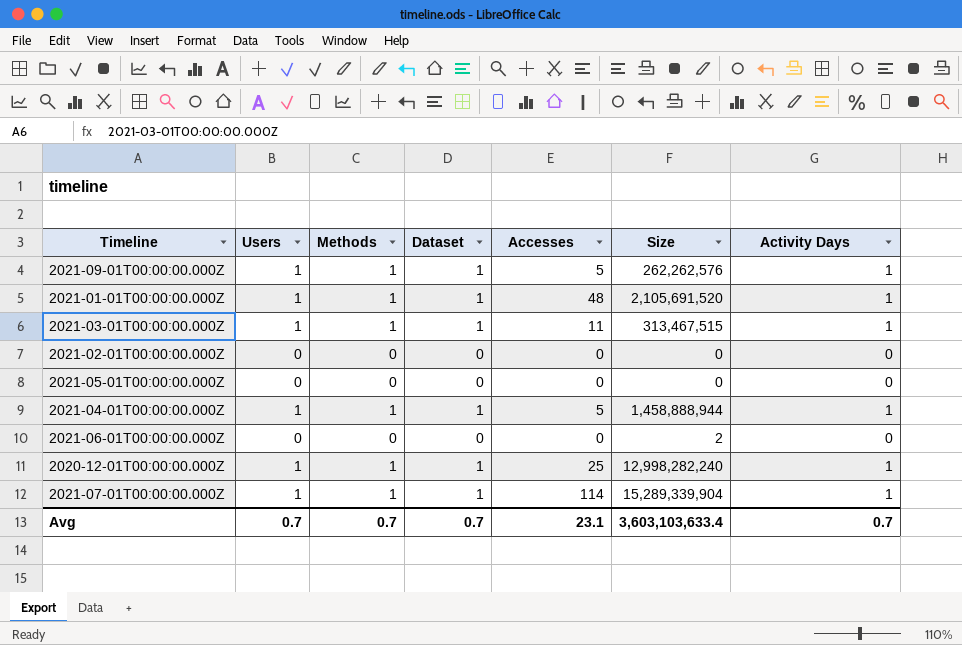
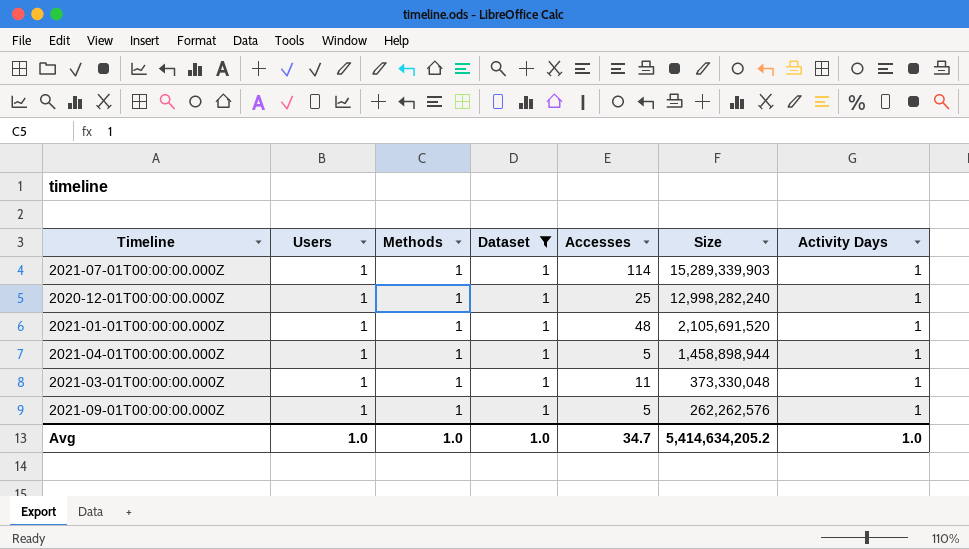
filter: none -> Dataset = 1
row order: none -> Size descending
2021-07-01T00:00:00.000Z | Size: 15,289,339,904 -> 15,289,339,903
2021-04-01T00:00:00.000Z | Size: 1,458,888,944 -> 1,458,898,944
2021-03-01T00:00:00.000Z | Size: 313,467,515 -> 373,330,048
Avg | Users: 0.7 -> 1.0
Avg | Methods: 0.7 -> 1.0
Avg | Dataset: 0.7 -> 1.0
Avg | Accesses: 23.1 -> 34.7
Avg | Size: 3,603,103,633.4 -> 5,414,634,205.2
Avg | Activity Days: 0.7 -> 1.0

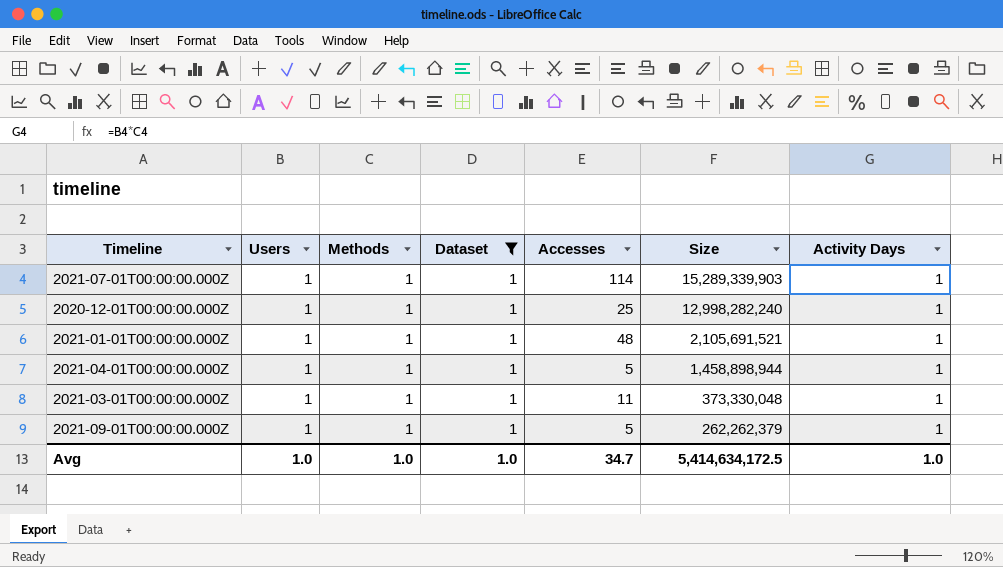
2021-01-01T00:00:00.000Z | Size: 2,105,691,520 -> 2,105,691,521
2021-09-01T00:00:00.000Z | Size: 262,262,576 -> 262,262,379
Avg | Size: 5,414,634,205.2 -> 5,414,634,172.5

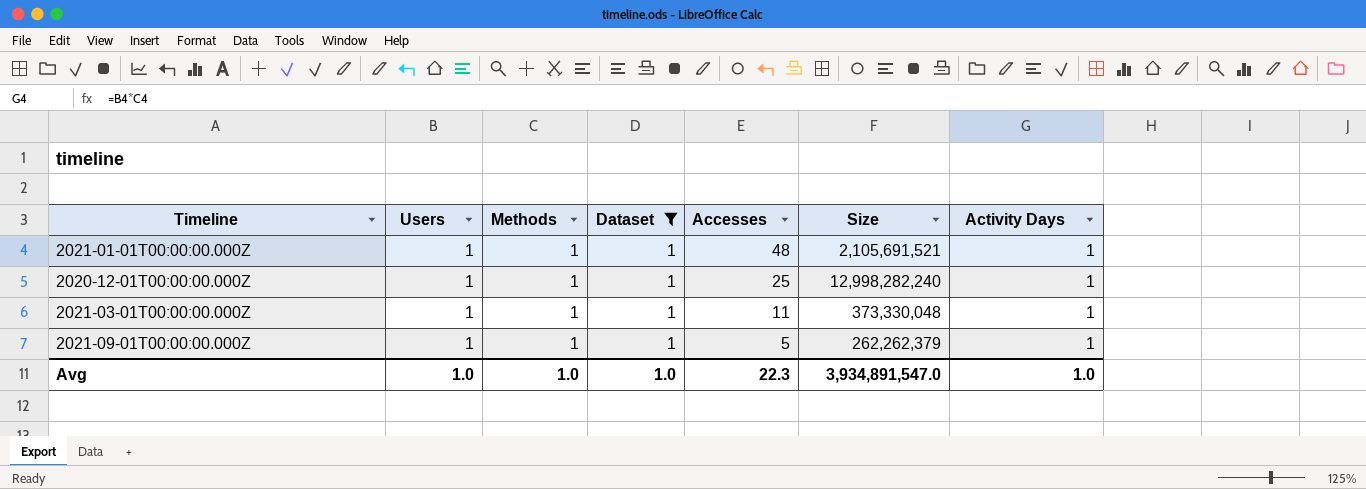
row order: Size descending -> Accesses descending
row 2021-07-01T00:00:00.000Z: 1 | 1 | 1 | 114 | 15,289,339,903 | 1 -> none
row 2021-04-01T00:00:00.000Z: 1 | 1 | 1 | 5 | 1,458,898,944 | 1 -> none
Avg | Accesses: 34.7 -> 22.3
Avg | Size: 5,414,634,172.5 -> 3,934,891,547.0

